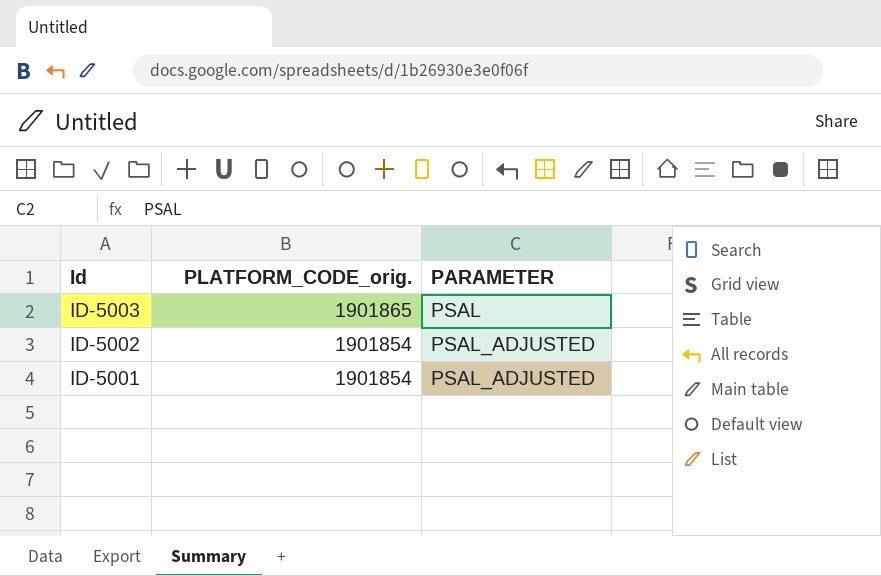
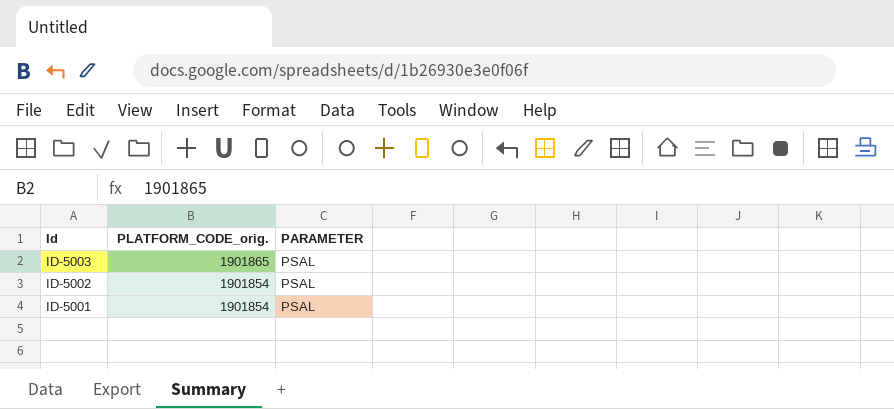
ID-5002 | PARAMETER: PSAL_ADJUSTED -> PSAL
ID-5001 | PARAMETER: PSAL_ADJUSTED -> PSAL

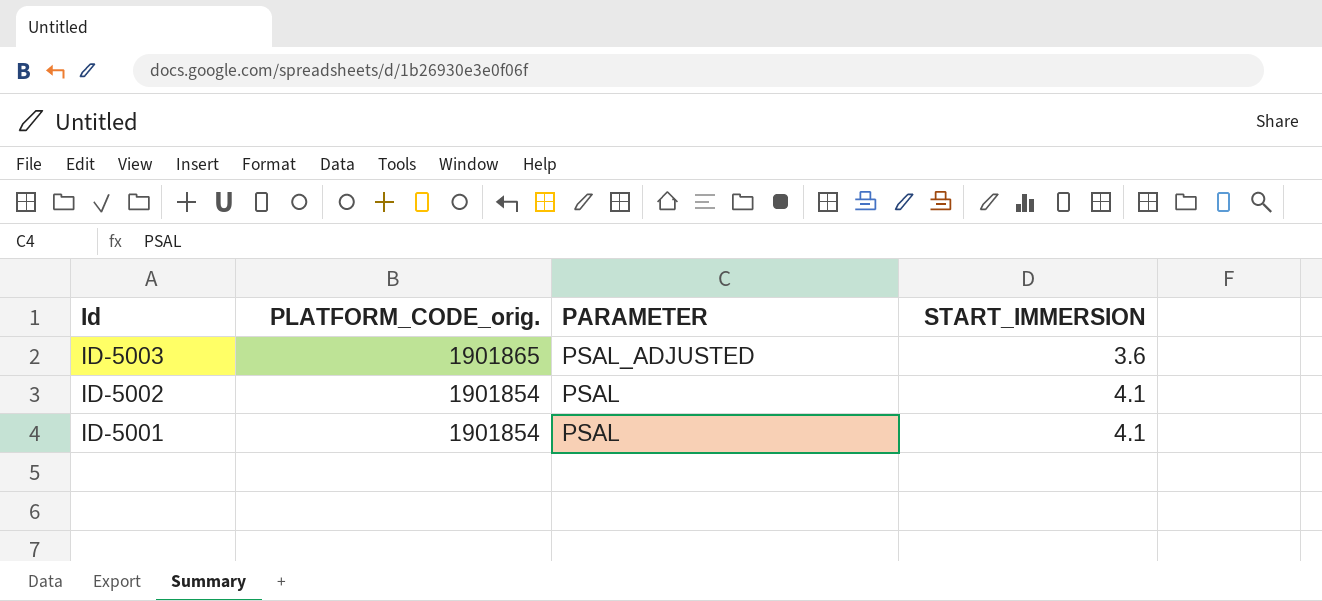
column START_IMMERSION | position: none -> 4
ID-5003 | PARAMETER: PSAL -> PSAL_ADJUSTED

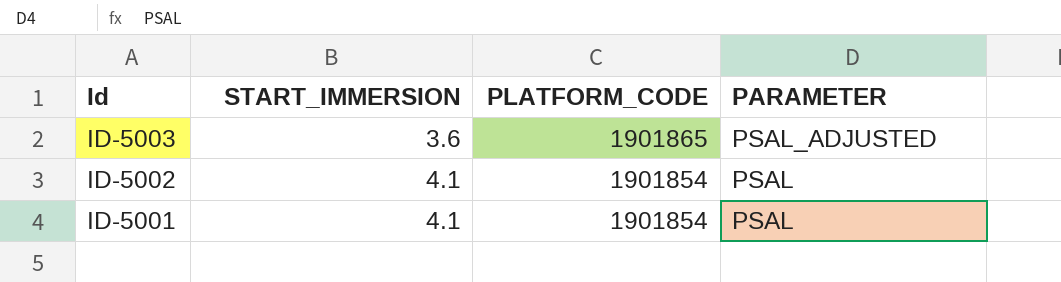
column START_IMMERSION | position: 4 -> 2
column name: PLATFORM_CODE_orig. -> PLATFORM_CODE

